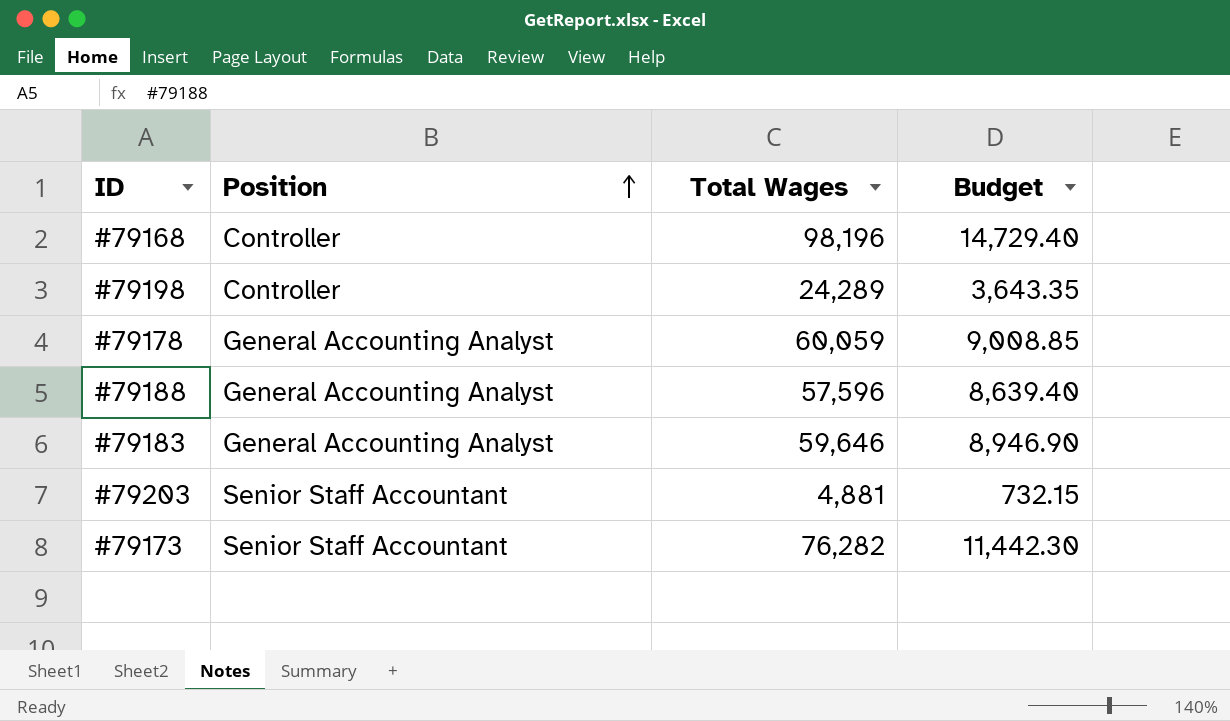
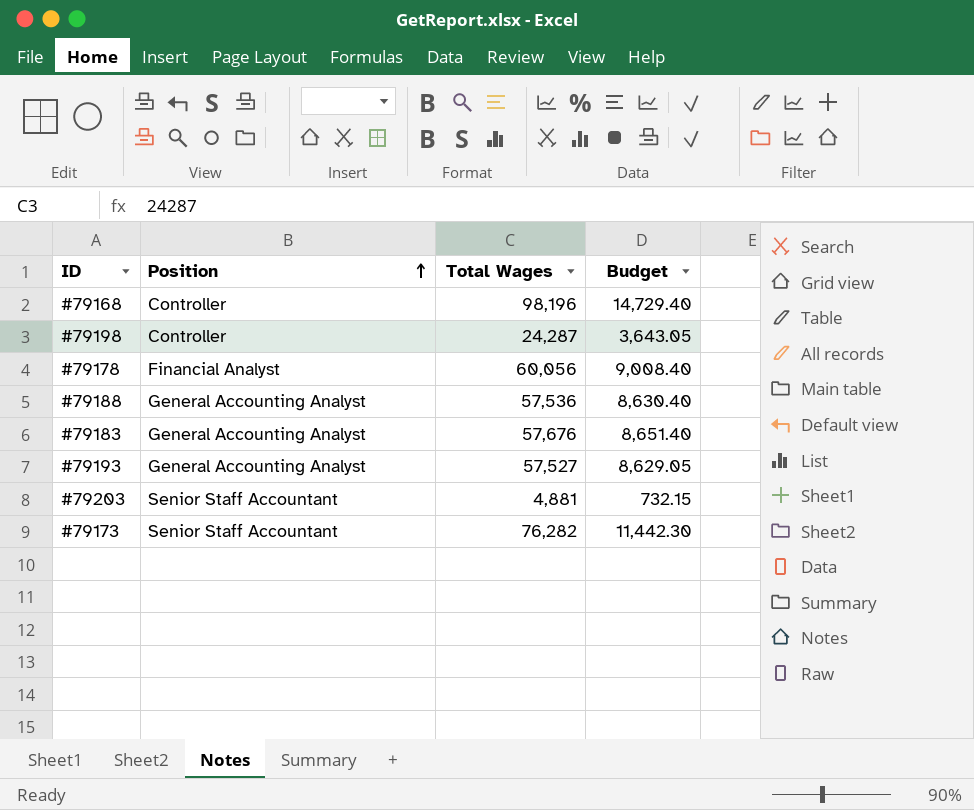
#79198 | Total Wages: 24,289 -> 24,287
#79198 | Budget: 3,643.35 -> 3,643.05
#79178 | Position: General Accounting Analyst -> Financial Analyst
#79178 | Total Wages: 60,059 -> 60,056
#79178 | Budget: 9,008.85 -> 9,008.40
#79188 | Total Wages: 57,596 -> 57,536
#79188 | Budget: 8,639.40 -> 8,630.40
#79183 | Total Wages: 59,646 -> 57,676
#79183 | Budget: 8,946.90 -> 8,651.40
row #79193: none -> General Accounting Analyst | 57,527 | 8,629.05

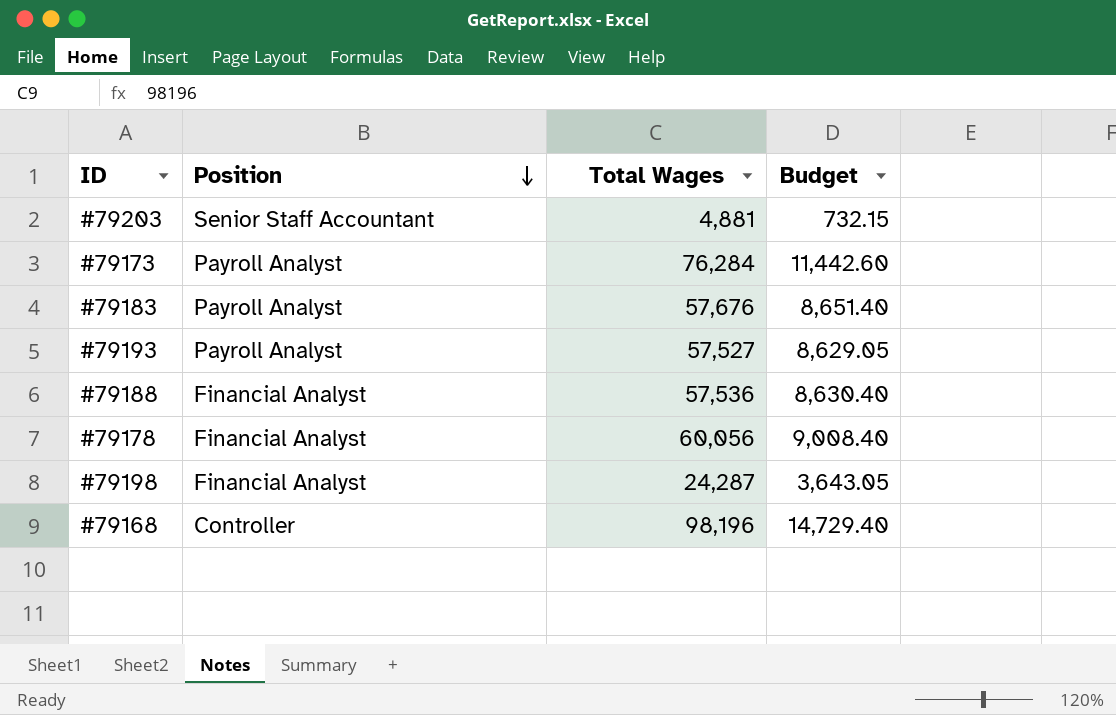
row order: Position ascending -> Position descending
#79173 | Position: Senior Staff Accountant -> Payroll Analyst
#79173 | Total Wages: 76,282 -> 76,284
#79173 | Budget: 11,442.30 -> 11,442.60
#79183 | Position: General Accounting Analyst -> Payroll Analyst
#79193 | Position: General Accounting Analyst -> Payroll Analyst
#79188 | Position: General Accounting Analyst -> Financial Analyst
#79198 | Position: Controller -> Financial Analyst

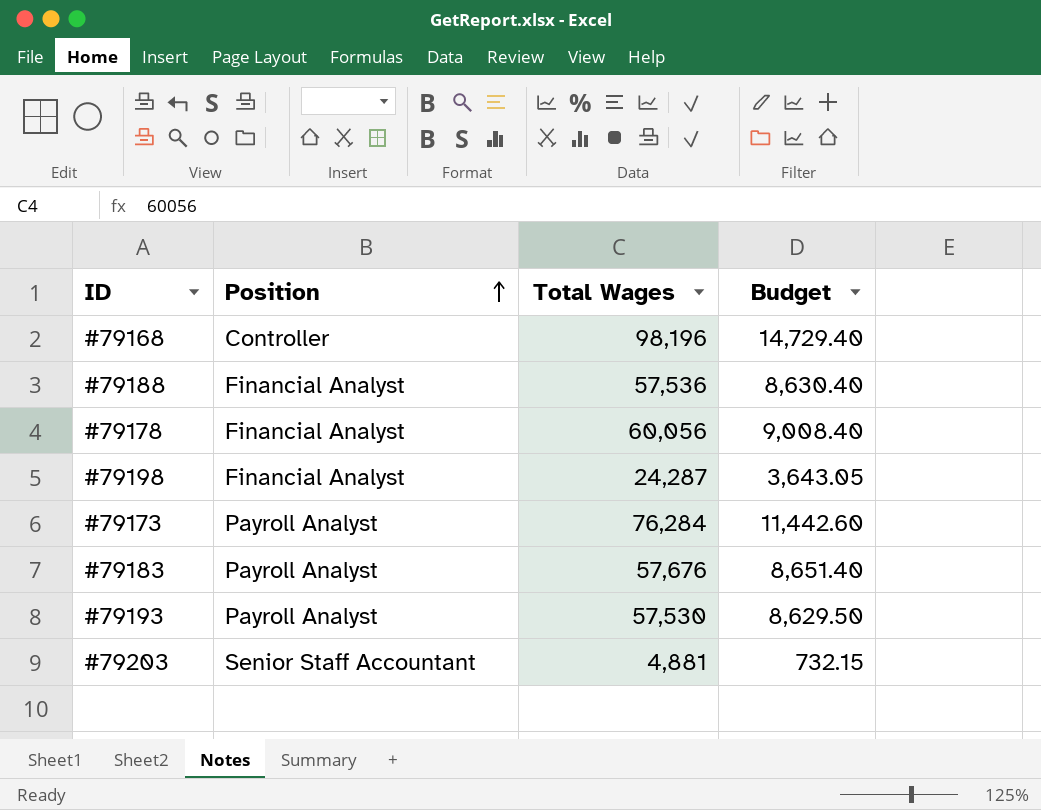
row order: Position descending -> Position ascending
#79193 | Total Wages: 57,527 -> 57,530
#79193 | Budget: 8,629.05 -> 8,629.50

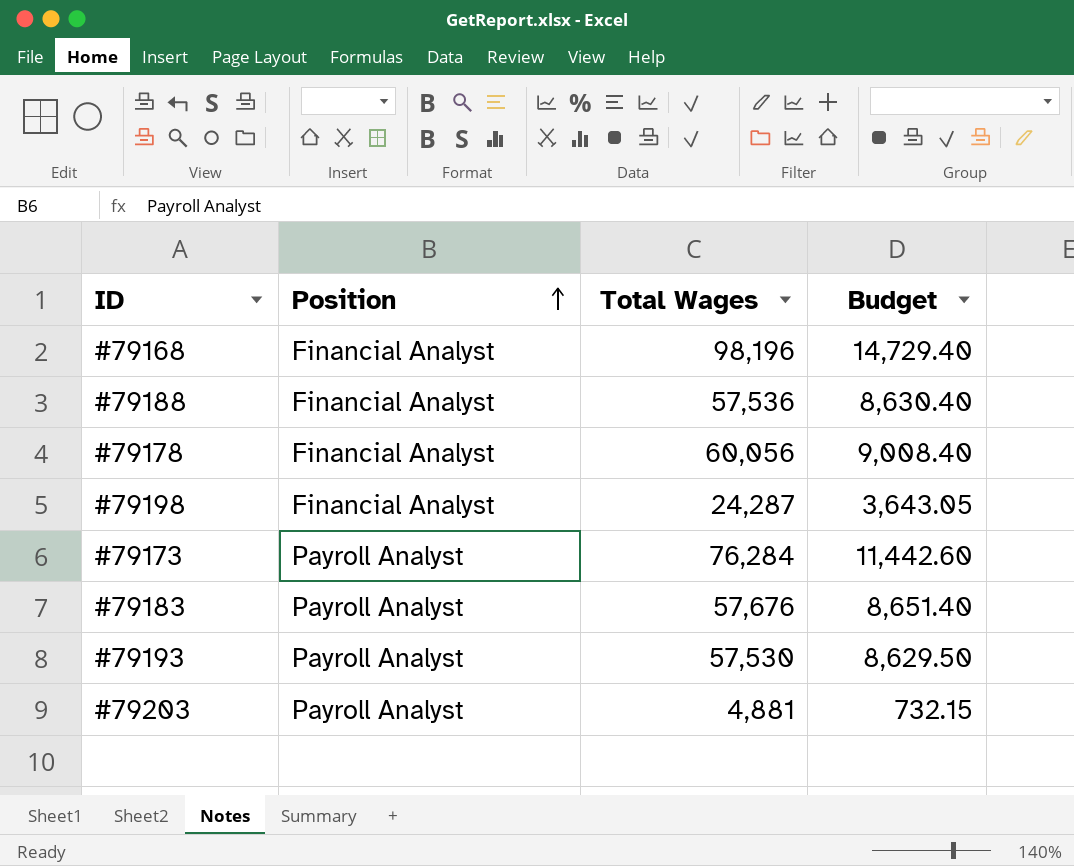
#79168 | Position: Controller -> Financial Analyst
#79203 | Position: Senior Staff Accountant -> Payroll Analyst

